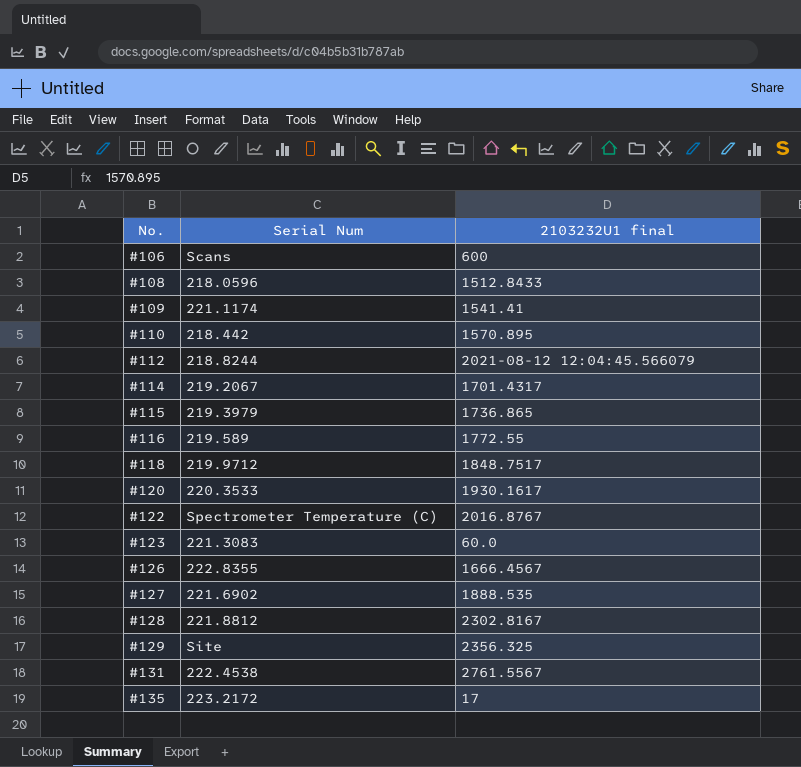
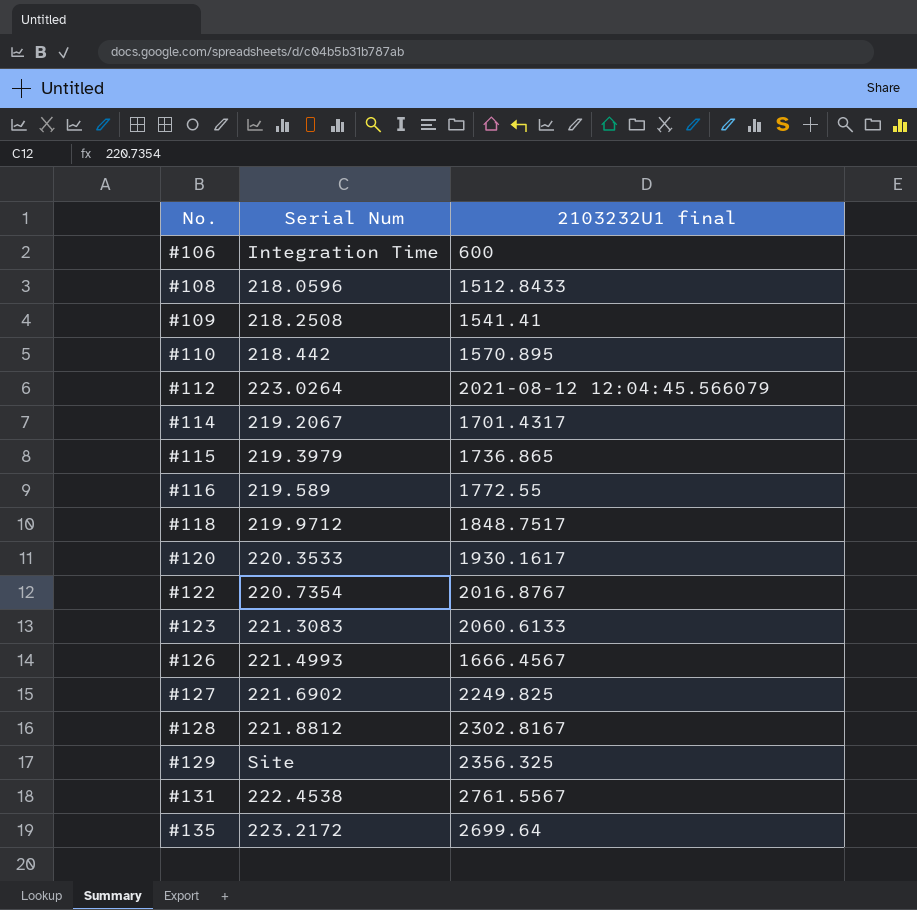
#106 | Serial Num: Scans -> Integration Time
#109 | Serial Num: 221.1174 -> 218.2508
#112 | Serial Num: 218.8244 -> 223.0264
#122 | Serial Num: Spectrometer Temperature (C) -> 220.7354
#123 | 2103232U1 final: 60.0 -> 2060.6133
#126 | Serial Num: 222.8355 -> 221.4993
#127 | 2103232U1 final: 1888.535 -> 2249.825
#135 | 2103232U1 final: 17 -> 2699.64

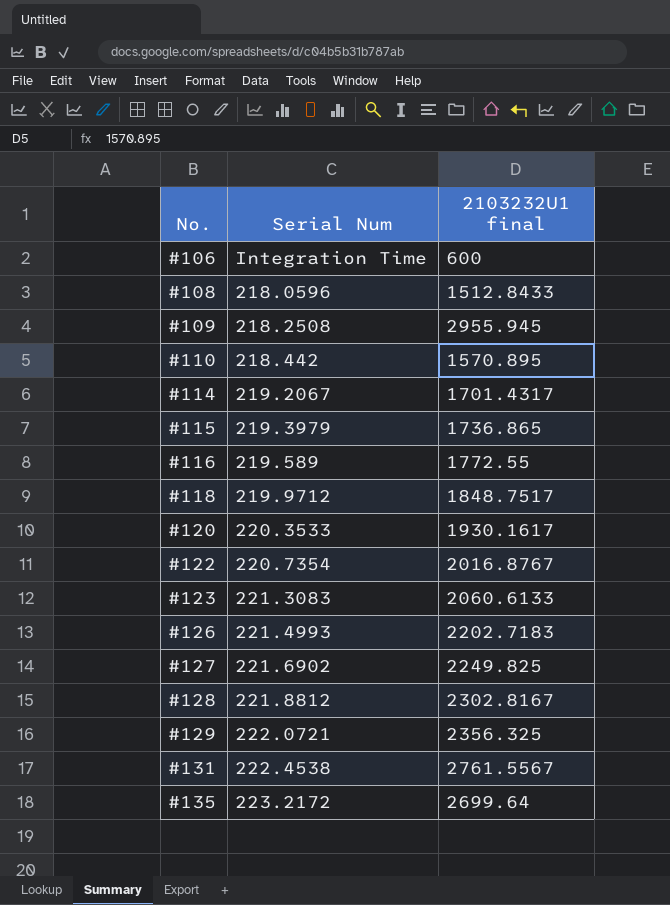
row #112: 223.0264 | 2021-08-12 12:04:45.566079 -> none
#109 | 2103232U1 final: 1541.41 -> 2955.945
#126 | 2103232U1 final: 1666.4567 -> 2202.7183
#129 | Serial Num: Site -> 222.0721

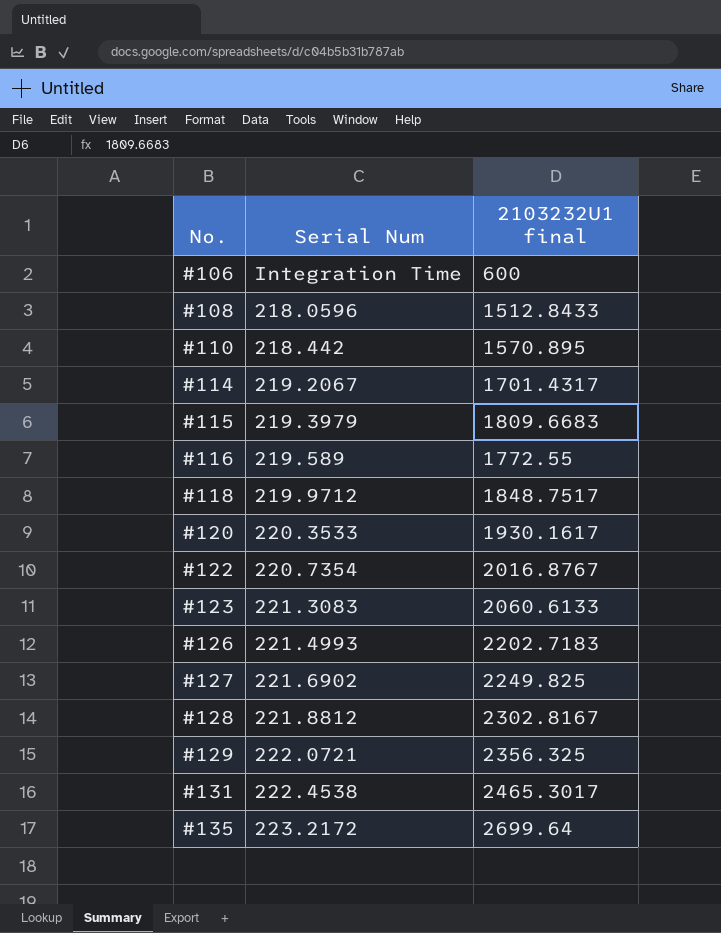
row #109: 218.2508 | 2955.945 -> none
#115 | 2103232U1 final: 1736.865 -> 1809.6683
#131 | 2103232U1 final: 2761.5567 -> 2465.3017

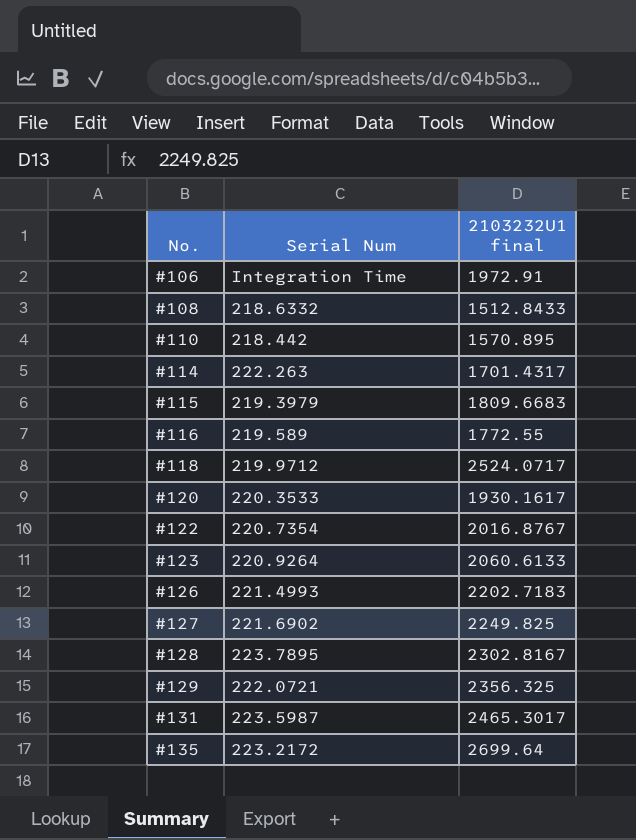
#106 | 2103232U1 final: 600 -> 1972.91
#108 | Serial Num: 218.0596 -> 218.6332
#114 | Serial Num: 219.2067 -> 222.263
#118 | 2103232U1 final: 1848.7517 -> 2524.0717
#123 | Serial Num: 221.3083 -> 220.9264
#128 | Serial Num: 221.8812 -> 223.7895
#131 | Serial Num: 222.4538 -> 223.5987

